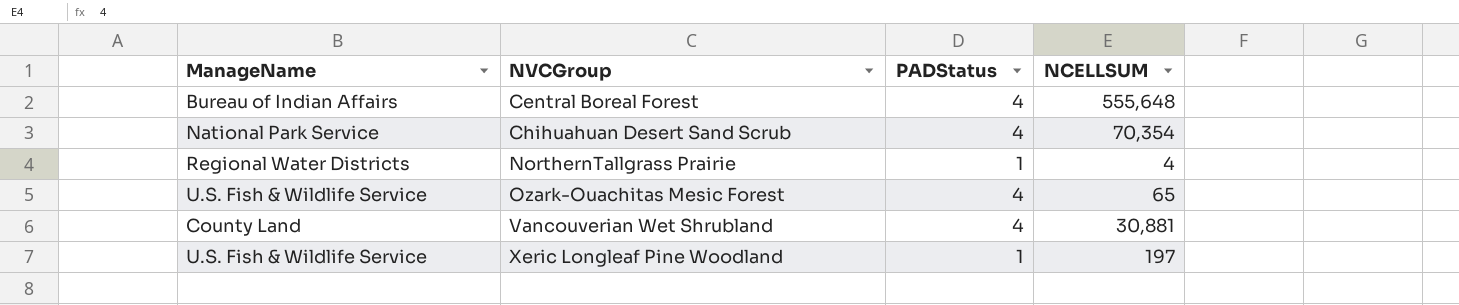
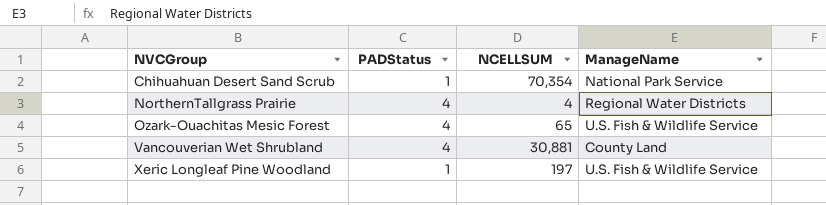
column ManageName | position: 1 -> 4
row Central Boreal Forest: Bureau of Indian Affairs | 4 | 555,648 -> none
Chihuahuan Desert Sand Scrub | PADStatus: 4 -> 1
NorthernTallgrass Prairie | PADStatus: 1 -> 4

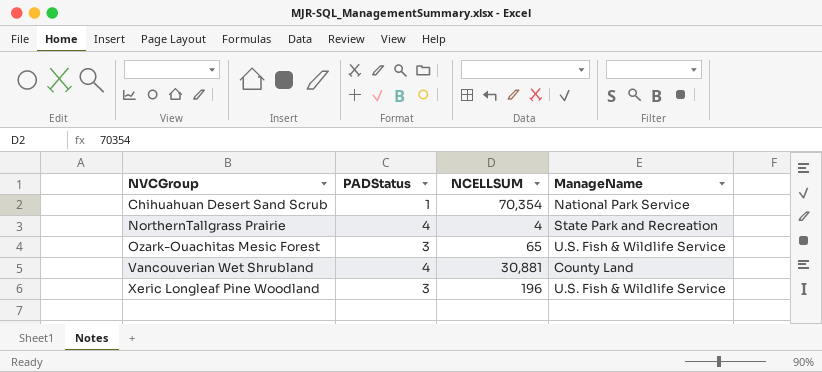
NorthernTallgrass Prairie | ManageName: Regional Water Districts -> State Park and Recreation
Ozark-Ouachitas Mesic Forest | PADStatus: 4 -> 3
Xeric Longleaf Pine Woodland | PADStatus: 1 -> 3
Xeric Longleaf Pine Woodland | NCELLSUM: 197 -> 196

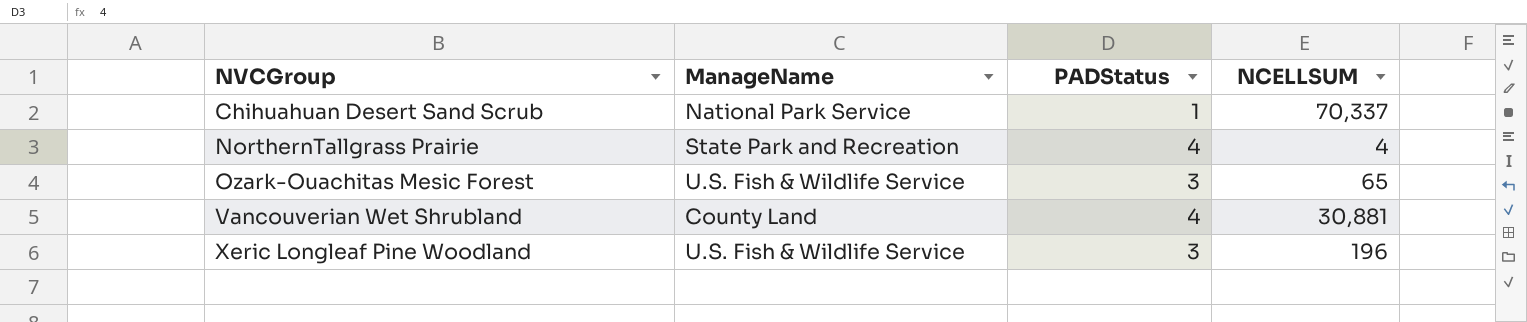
column ManageName | position: 4 -> 2
Chihuahuan Desert Sand Scrub | NCELLSUM: 70,354 -> 70,337

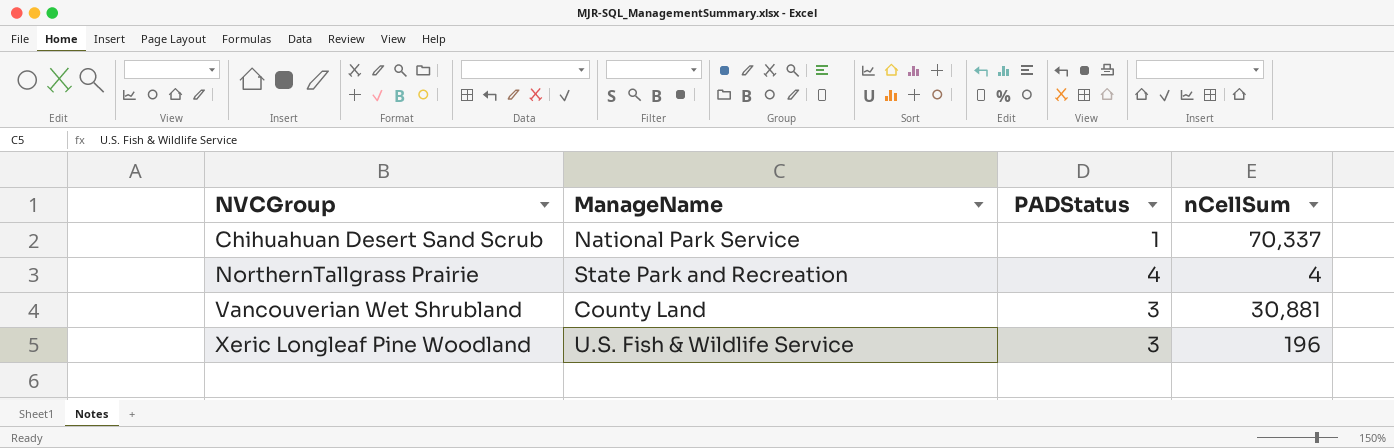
column name: NCELLSUM -> nCellSum
row Ozark-Ouachitas Mesic Forest: U.S. Fish & Wildlife Service | 3 | 65 -> none
Vancouverian Wet Shrubland | PADStatus: 4 -> 3

